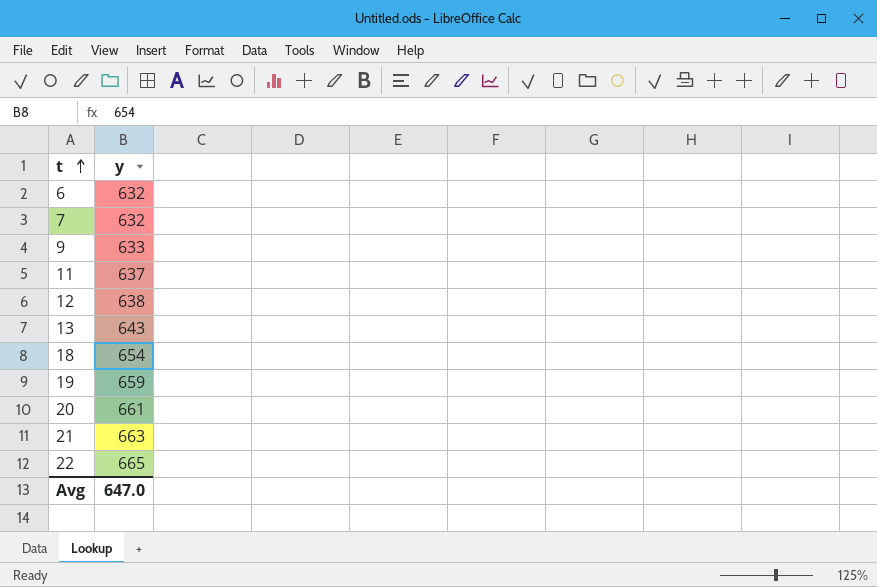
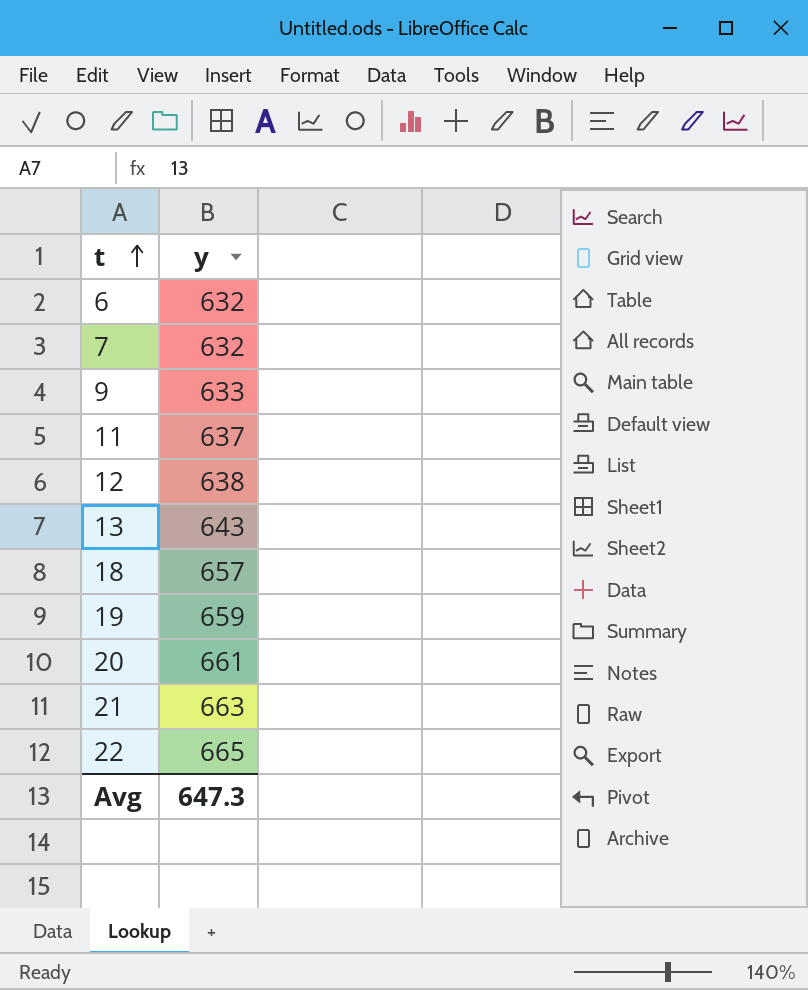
18 | y: 654 -> 657
Avg | y: 647.0 -> 647.3

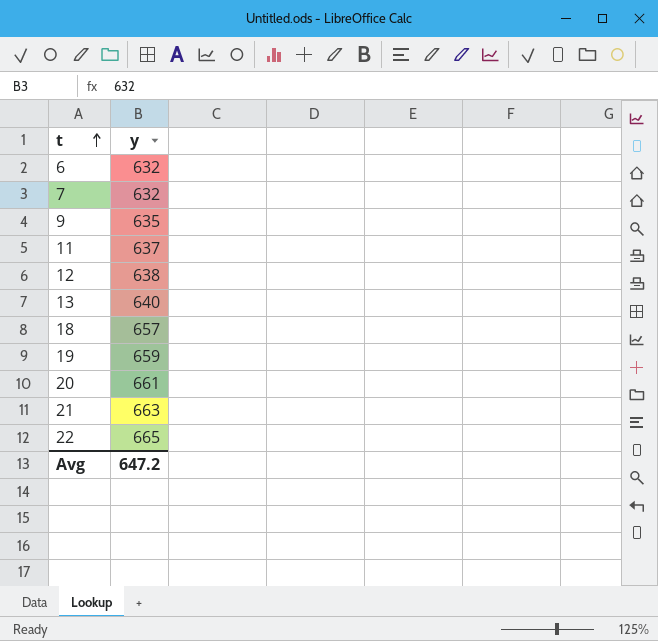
9 | y: 633 -> 635
13 | y: 643 -> 640
Avg | y: 647.3 -> 647.2

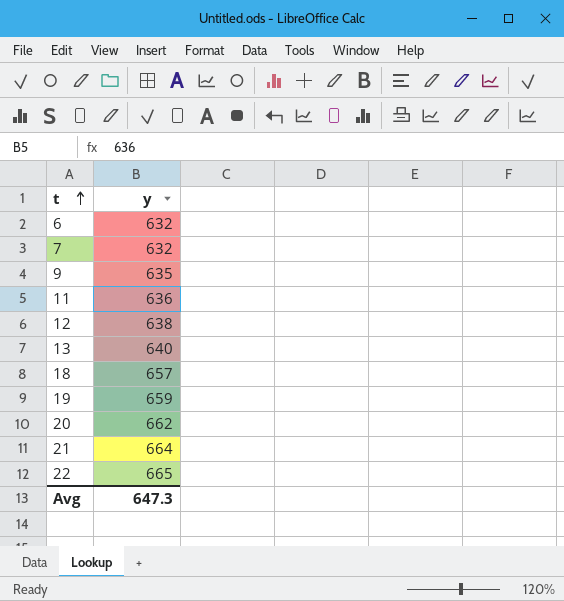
11 | y: 637 -> 636
20 | y: 661 -> 662
21 | y: 663 -> 664
Avg | y: 647.2 -> 647.3

